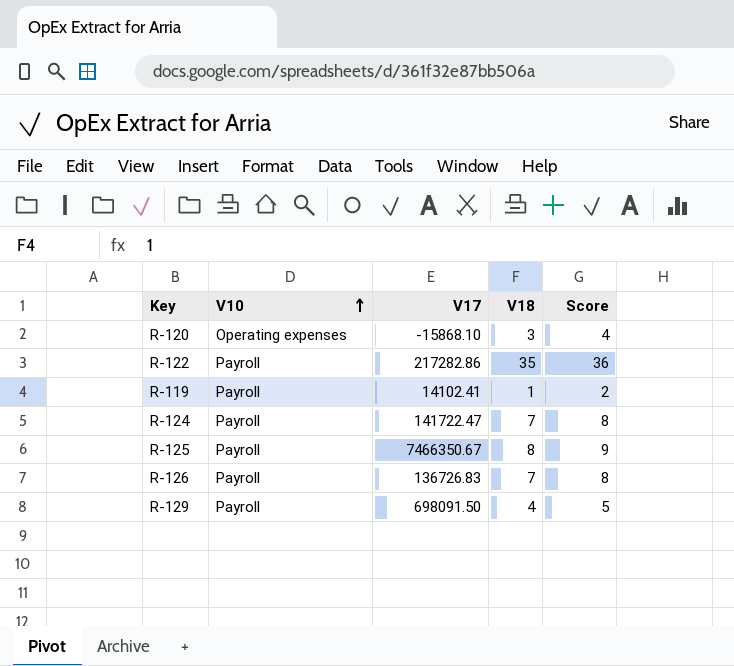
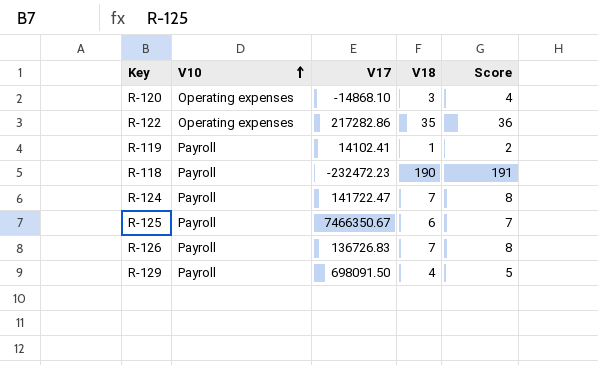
R-120 | V17: -15868.10 -> -14868.10
R-122 | V10: Payroll -> Operating expenses
row R-118: none -> Payroll | -232472.23 | 190 | 191
R-125 | V18: 8 -> 6
R-125 | Score: 9 -> 7

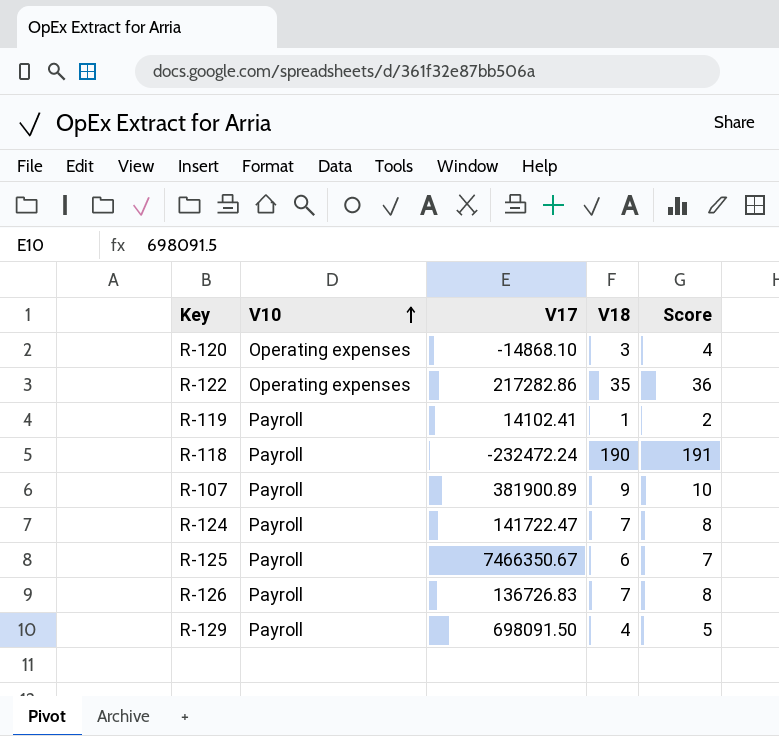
R-118 | V17: -232472.23 -> -232472.24
row R-107: none -> Payroll | 381900.89 | 9 | 10

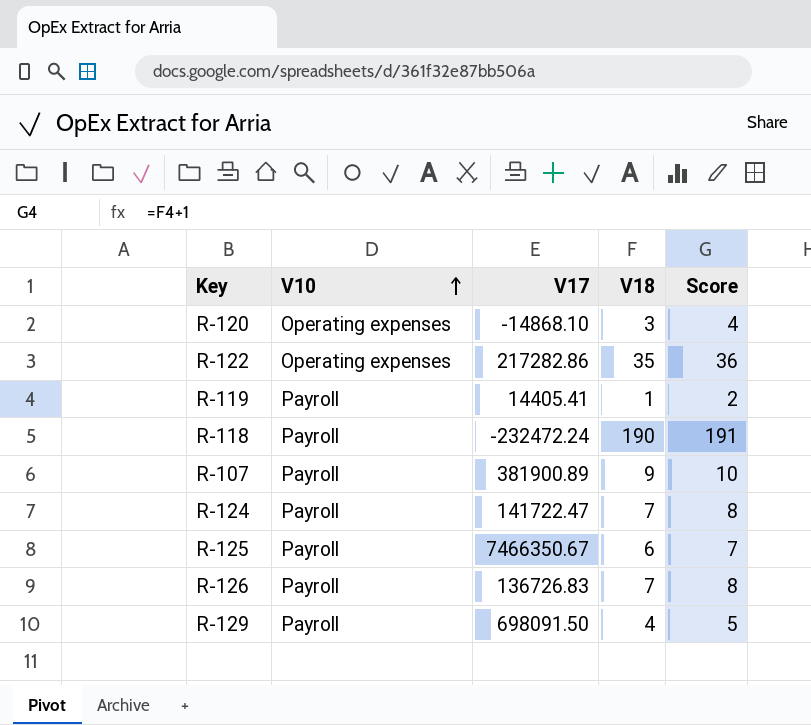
R-119 | V17: 14102.41 -> 14405.41

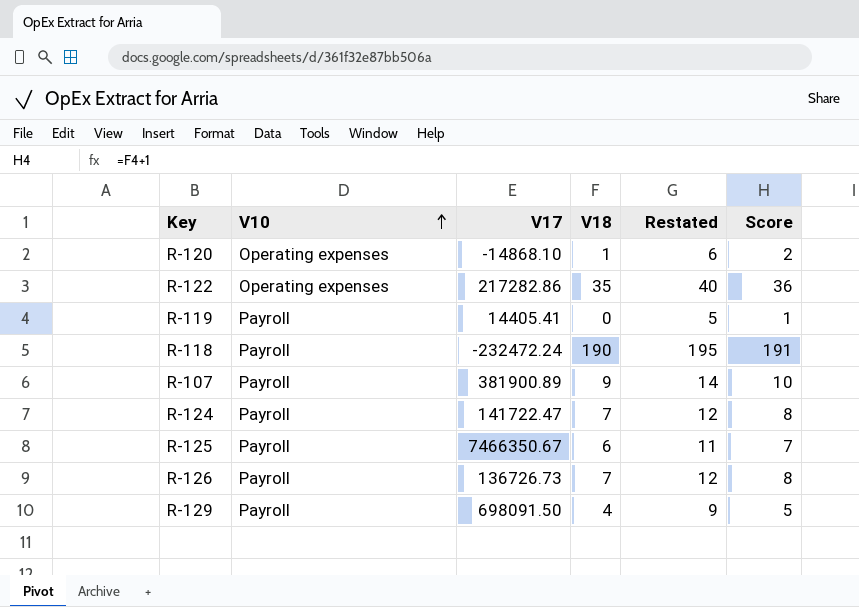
column Restated | formula: none -> [V18] + 5
R-120 | V18: 3 -> 1
R-120 | Score: 4 -> 2
R-119 | V18: 1 -> 0
R-119 | Score: 2 -> 1
R-126 | V17: 136726.83 -> 136726.73

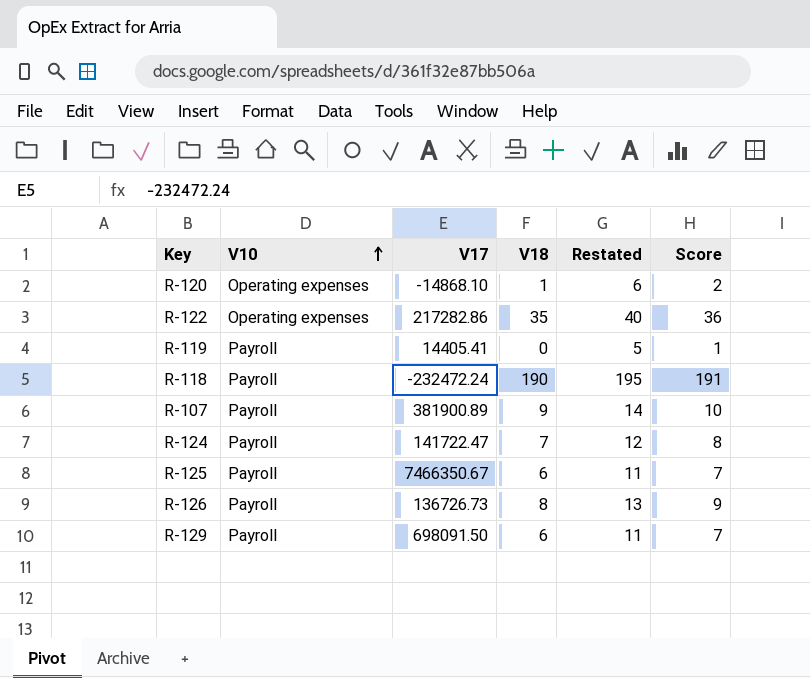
R-126 | V18: 7 -> 8
R-126 | Restated: 12 -> 13
R-126 | Score: 8 -> 9
R-129 | V18: 4 -> 6
R-129 | Restated: 9 -> 11
R-129 | Score: 5 -> 7

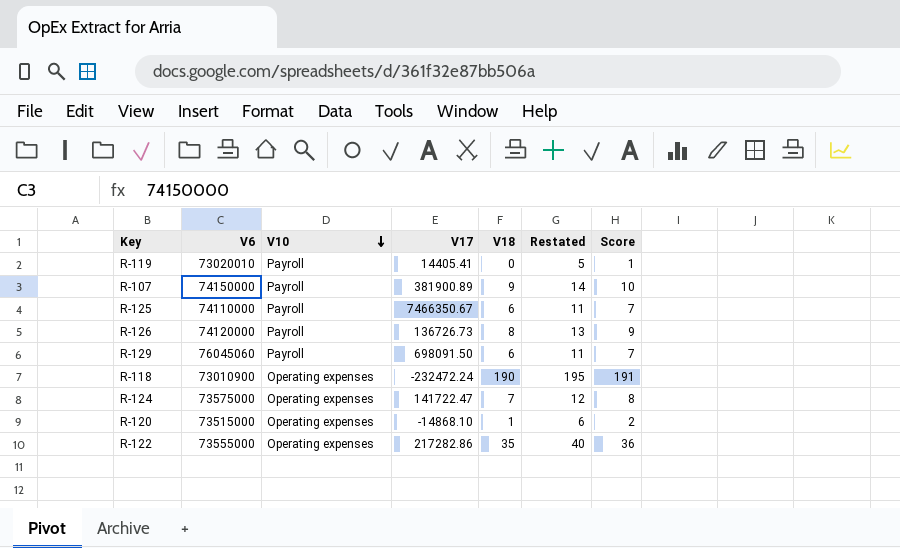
row order: V10 ascending -> V10 descending
column V6 | position: none -> 2
R-118 | V10: Payroll -> Operating expenses
R-124 | V10: Payroll -> Operating expenses

